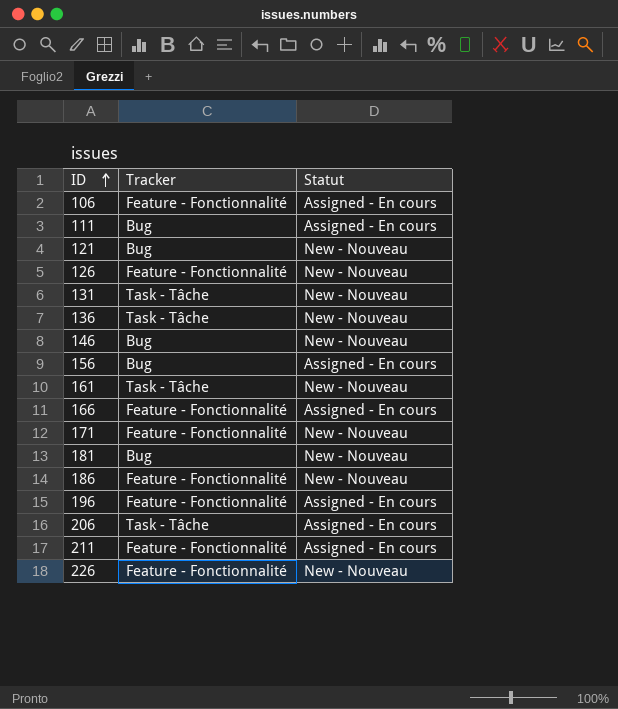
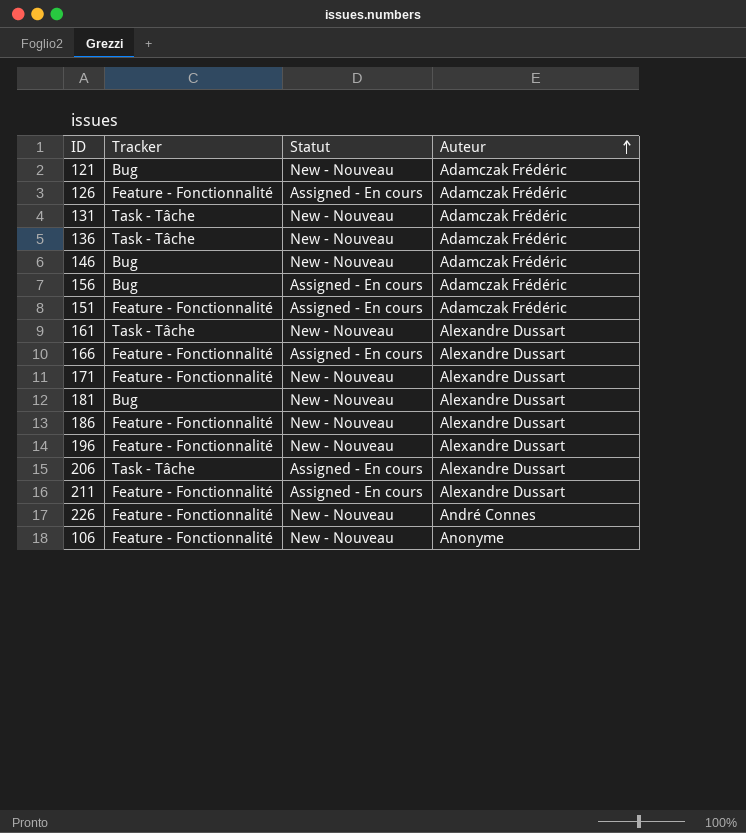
row order: ID ascending -> Auteur ascending
column Auteur | position: none -> 4
row 111: Bug | Assigned - En cours -> none
126 | Statut: New - Nouveau -> Assigned - En cours
row 151: none -> Feature - Fonctionnalité | Assigned - En cours | Adamczak Frédéric
196 | Statut: Assigned - En cours -> New - Nouveau
106 | Statut: Assigned - En cours -> New - Nouveau

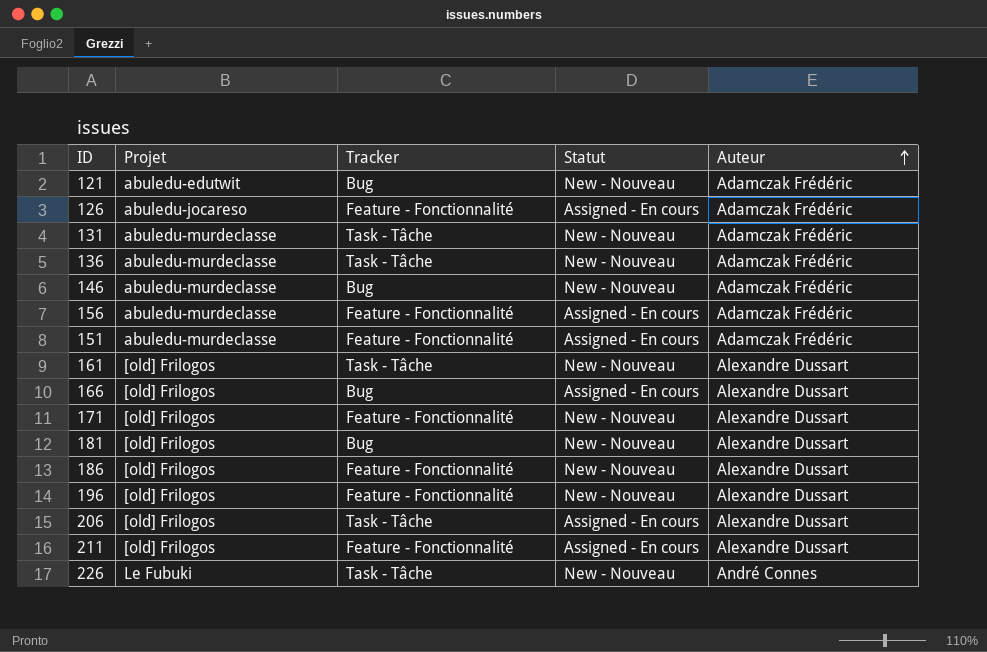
column Projet | position: none -> 2
row 106: Feature - Fonctionnalité | New - Nouveau | Anonyme -> none
156 | Tracker: Bug -> Feature - Fonctionnalité
166 | Tracker: Feature - Fonctionnalité -> Bug
226 | Tracker: Feature - Fonctionnalité -> Task - Tâche

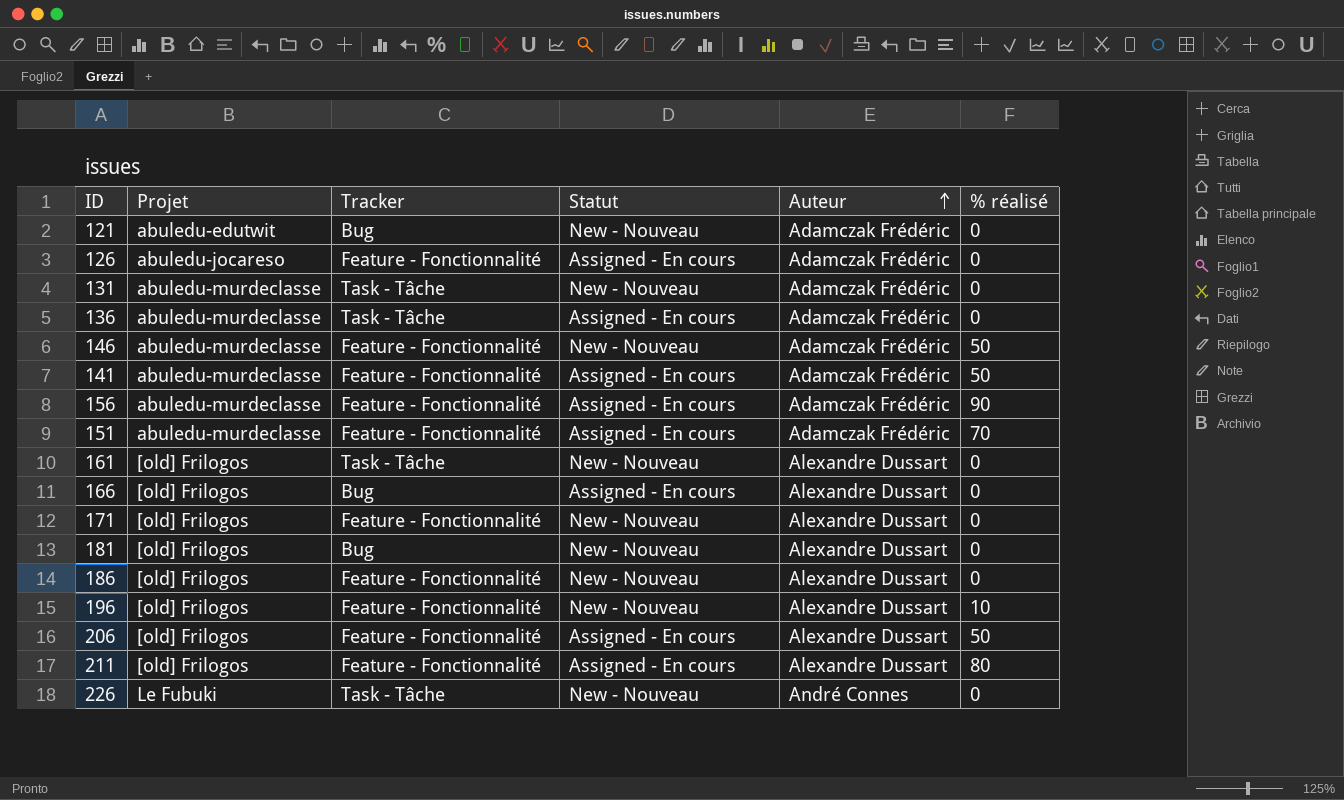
column % réalisé | position: none -> 6
136 | Statut: New - Nouveau -> Assigned - En cours
146 | Tracker: Bug -> Feature - Fonctionnalité
row 141: none -> abuledu-murdeclasse | Feature - Fonctionnalité | Assigned - En cours | Adamczak Frédéric | 50
206 | Tracker: Task - Tâche -> Feature - Fonctionnalité

